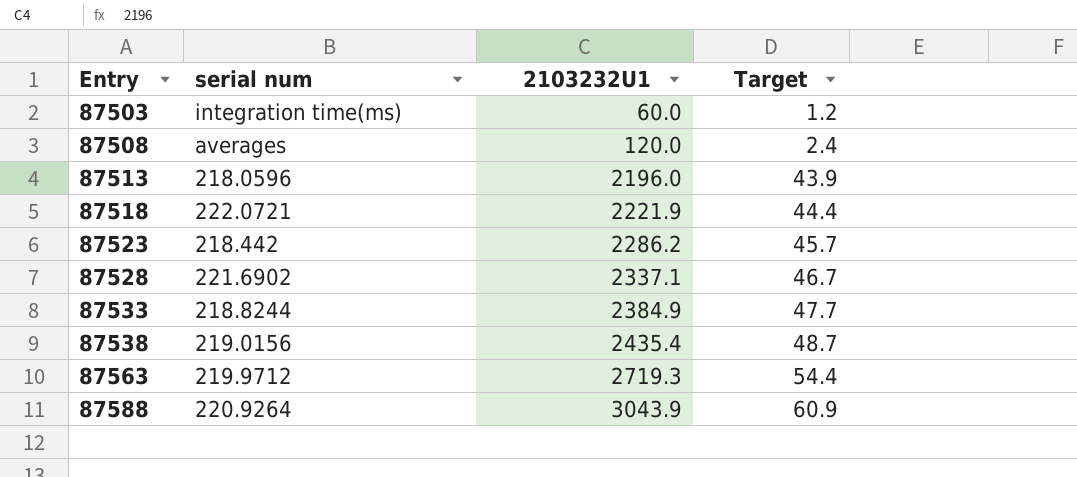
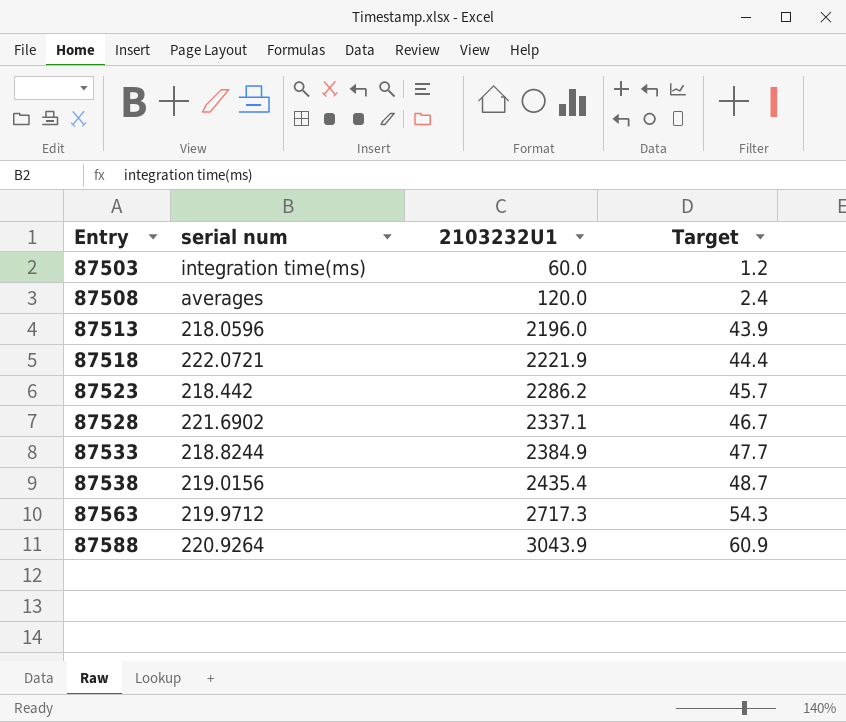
87563 | 2103232U1: 2719.3 -> 2717.3
87563 | Target: 54.4 -> 54.3

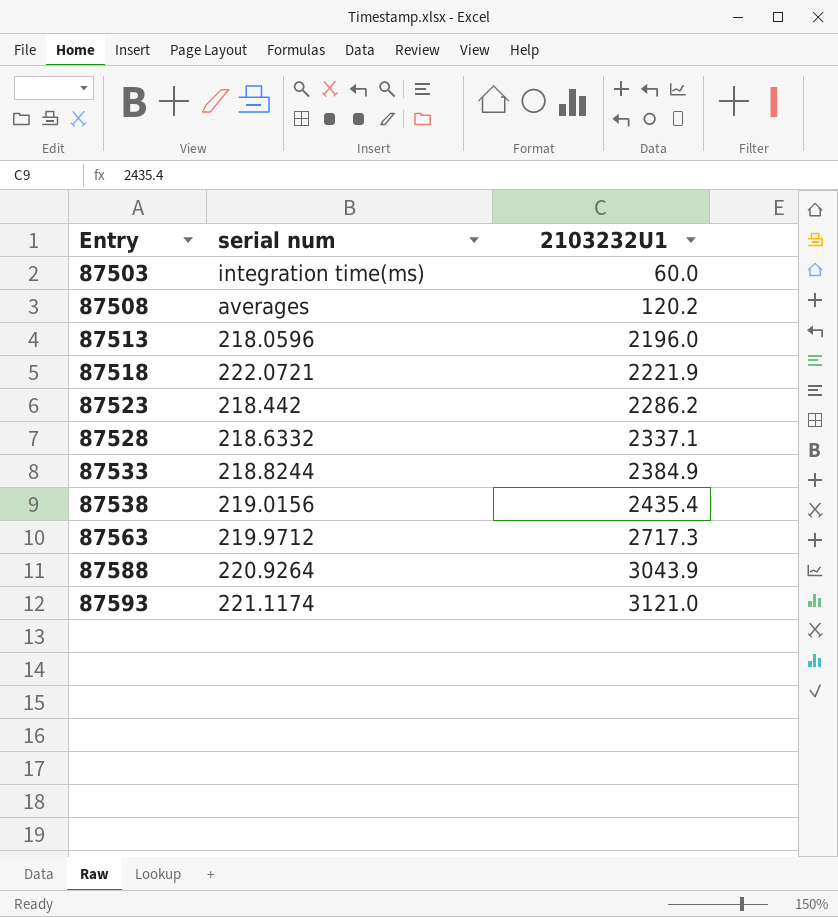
column Target | formula: [2103232U1] * 0.02 -> none
87508 | 2103232U1: 120.0 -> 120.2
87528 | serial num: 221.6902 -> 218.6332
row 87593: none -> 221.1174 | 3121.0

